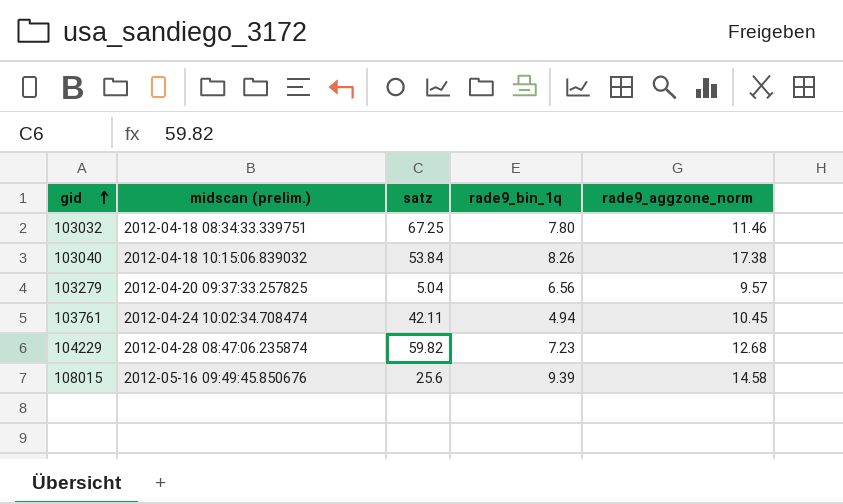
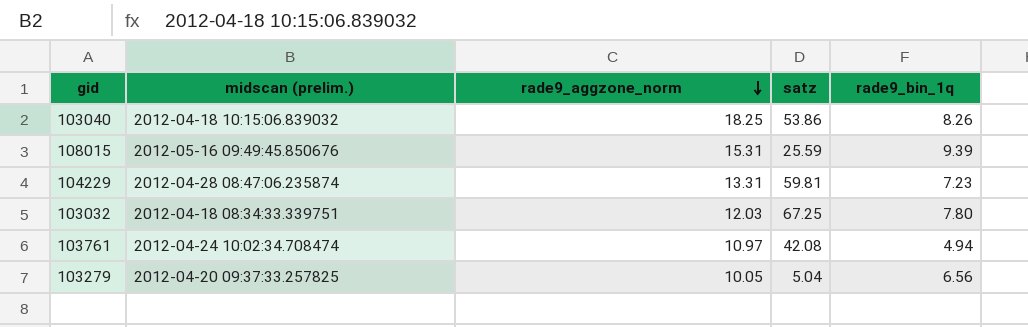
row order: gid ascending -> rade9_aggzone_norm descending
column rade9_aggzone_norm | position: 5 -> 3
103040 | rade9_aggzone_norm: 17.38 -> 18.25
103040 | satz: 53.84 -> 53.86
108015 | rade9_aggzone_norm: 14.58 -> 15.31
108015 | satz: 25.6 -> 25.59
104229 | rade9_aggzone_norm: 12.68 -> 13.31
104229 | satz: 59.82 -> 59.81
103032 | rade9_aggzone_norm: 11.46 -> 12.03
103761 | rade9_aggzone_norm: 10.45 -> 10.97
103761 | satz: 42.11 -> 42.08
103279 | rade9_aggzone_norm: 9.57 -> 10.05

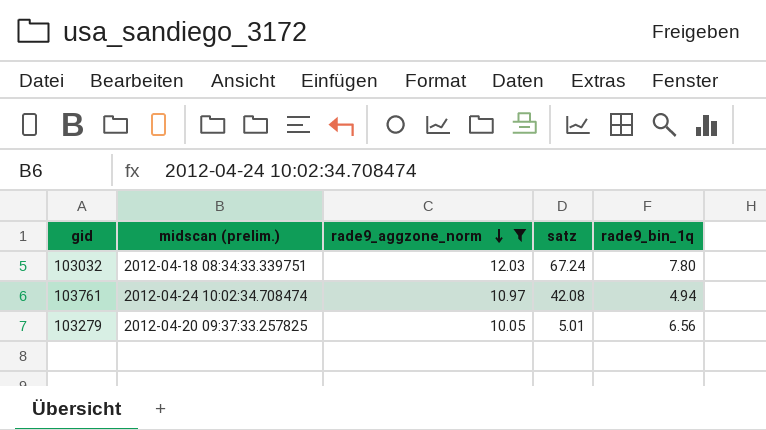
filter: none -> rade9_aggzone_norm <= 12.03
103032 | satz: 67.25 -> 67.24
103279 | satz: 5.04 -> 5.01

